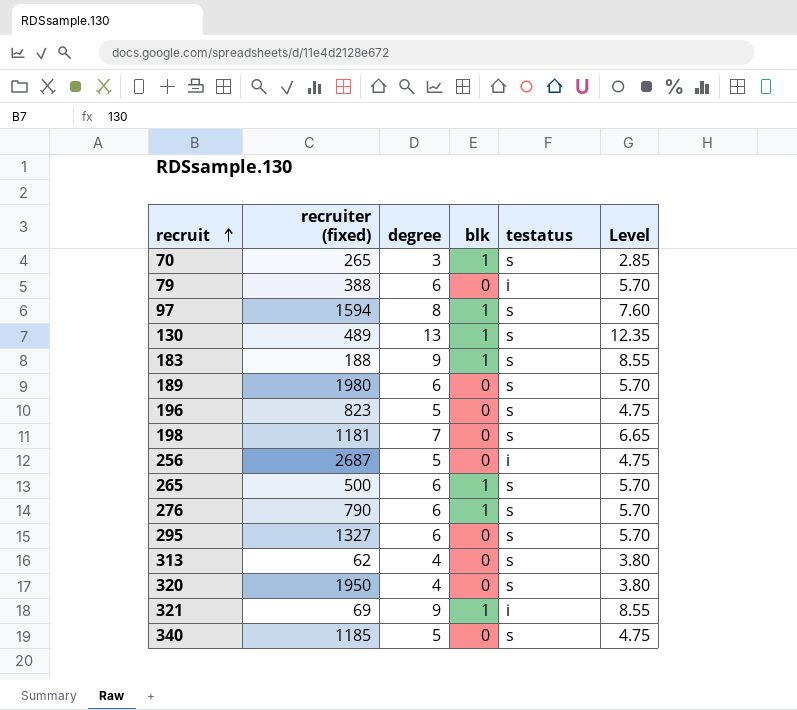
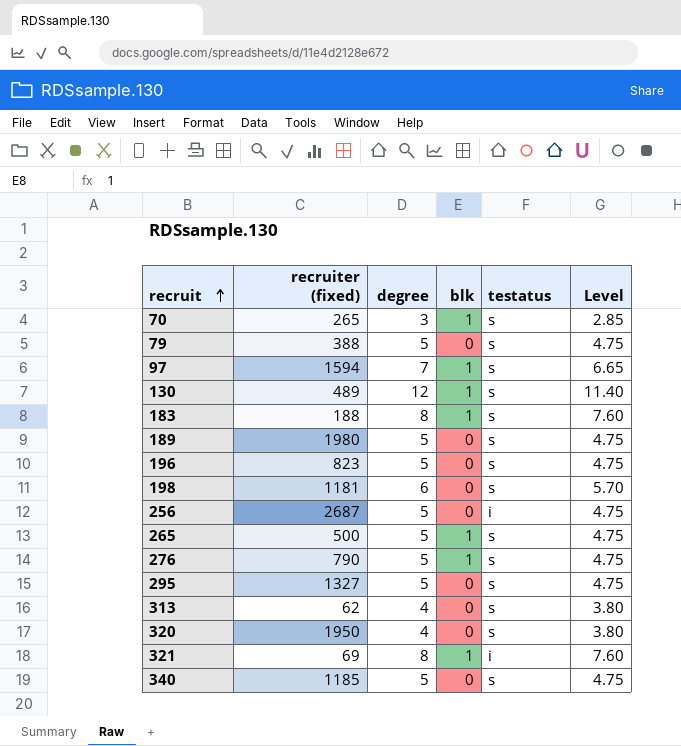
79 | degree: 6 -> 5
79 | testatus: i -> s
79 | Level: 5.70 -> 4.75
97 | degree: 8 -> 7
97 | Level: 7.60 -> 6.65
130 | degree: 13 -> 12
130 | Level: 12.35 -> 11.40
183 | degree: 9 -> 8
183 | Level: 8.55 -> 7.60
189 | degree: 6 -> 5
189 | Level: 5.70 -> 4.75
198 | degree: 7 -> 6
198 | Level: 6.65 -> 5.70
265 | degree: 6 -> 5
265 | Level: 5.70 -> 4.75
276 | degree: 6 -> 5
276 | Level: 5.70 -> 4.75
295 | degree: 6 -> 5
295 | Level: 5.70 -> 4.75
321 | degree: 9 -> 8
321 | Level: 8.55 -> 7.60

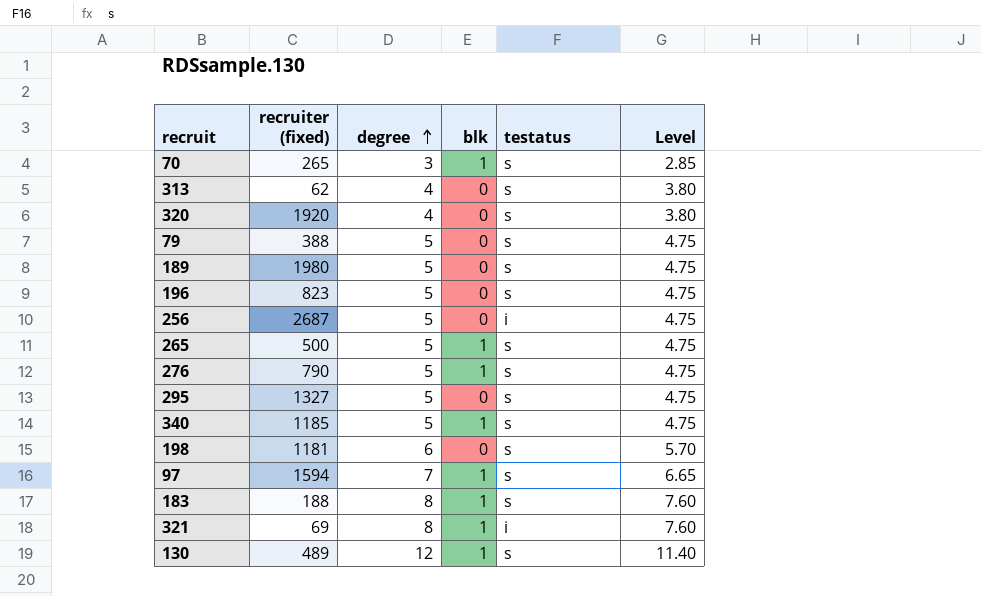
row order: recruit ascending -> degree ascending
320 | recruiter (fixed): 1950 -> 1920
340 | blk: 0 -> 1

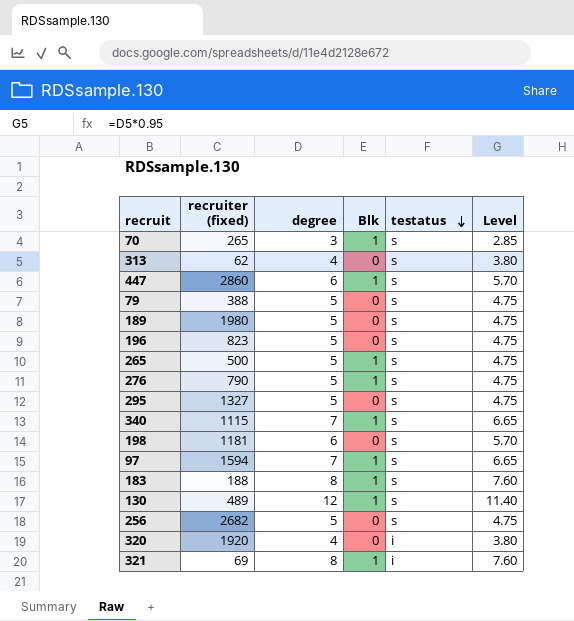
row order: degree ascending -> testatus descending
column name: blk -> Blk
row 447: none -> 2860 | 6 | 1 | s | 5.70
340 | recruiter (fixed): 1185 -> 1115
340 | degree: 5 -> 7
340 | Level: 4.75 -> 6.65
256 | recruiter (fixed): 2687 -> 2682
256 | testatus: i -> s
320 | testatus: s -> i

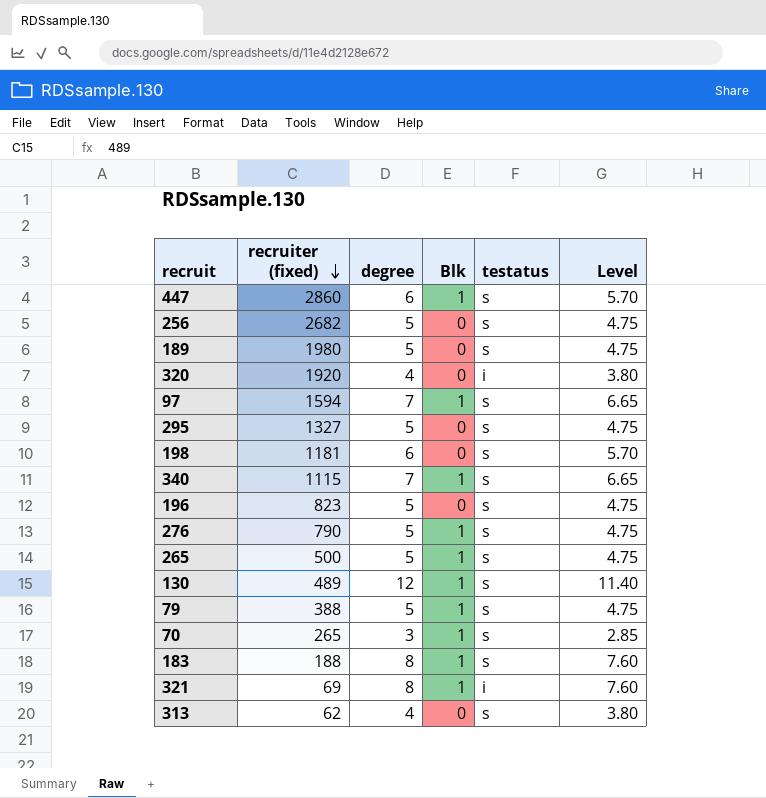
row order: testatus descending -> recruiter (fixed) descending
79 | Blk: 0 -> 1

